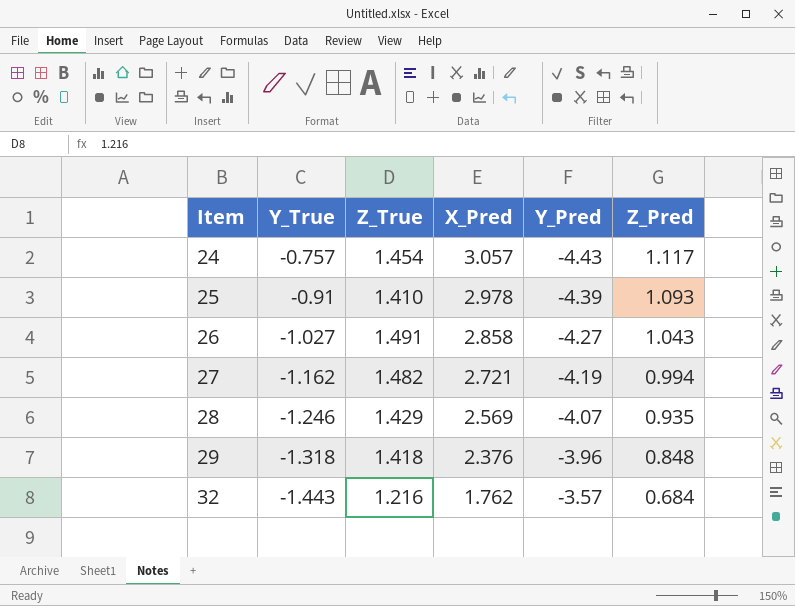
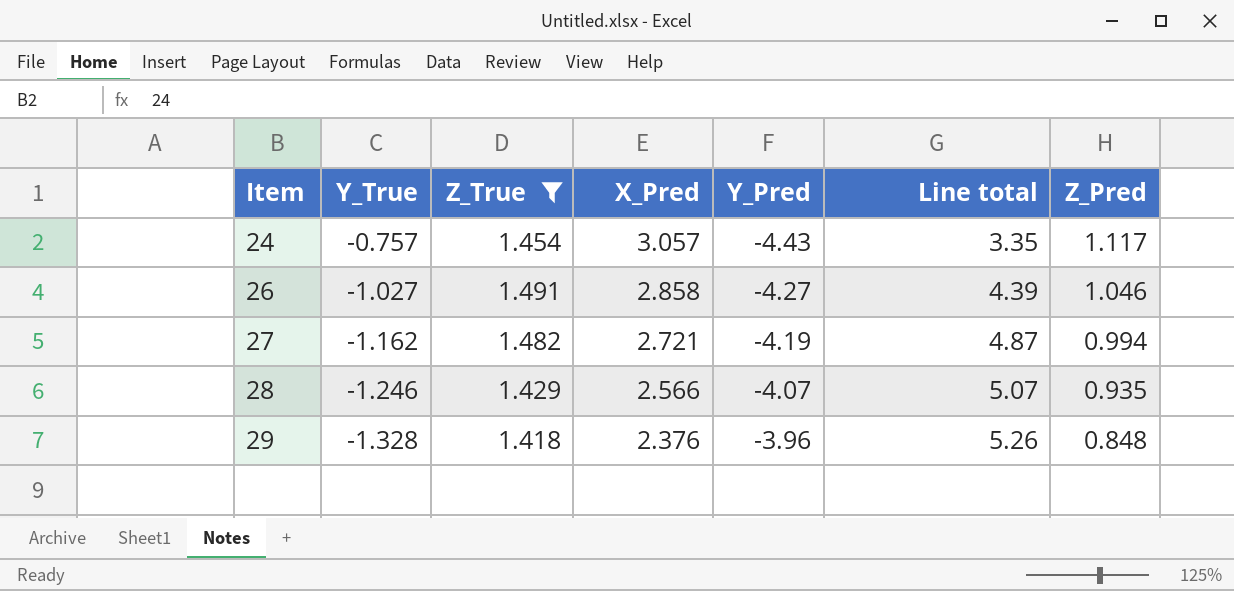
filter: none -> Z_True >= 1.418
column Line total | formula: none -> [Y_True] * [Y_Pred]
26 | Z_Pred: 1.043 -> 1.046
28 | X_Pred: 2.569 -> 2.566
29 | Y_True: -1.318 -> -1.328

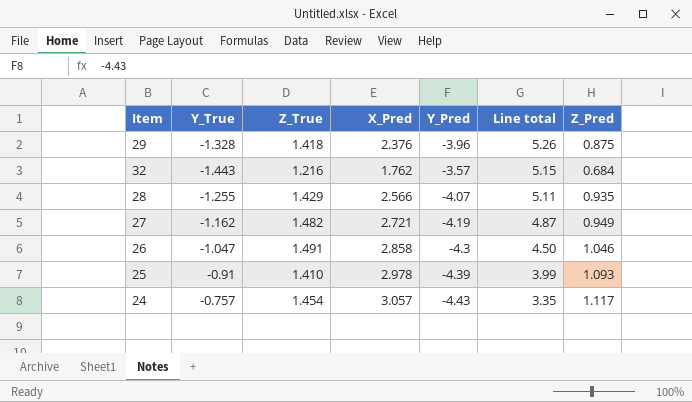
filter: Z_True >= 1.418 -> none
row order: Item ascending -> Line total descending
29 | Z_Pred: 0.848 -> 0.875
28 | Y_True: -1.246 -> -1.255
28 | Line total: 5.07 -> 5.11
27 | Z_Pred: 0.994 -> 0.949
26 | Y_True: -1.027 -> -1.047
26 | Y_Pred: -4.27 -> -4.3
26 | Line total: 4.39 -> 4.50

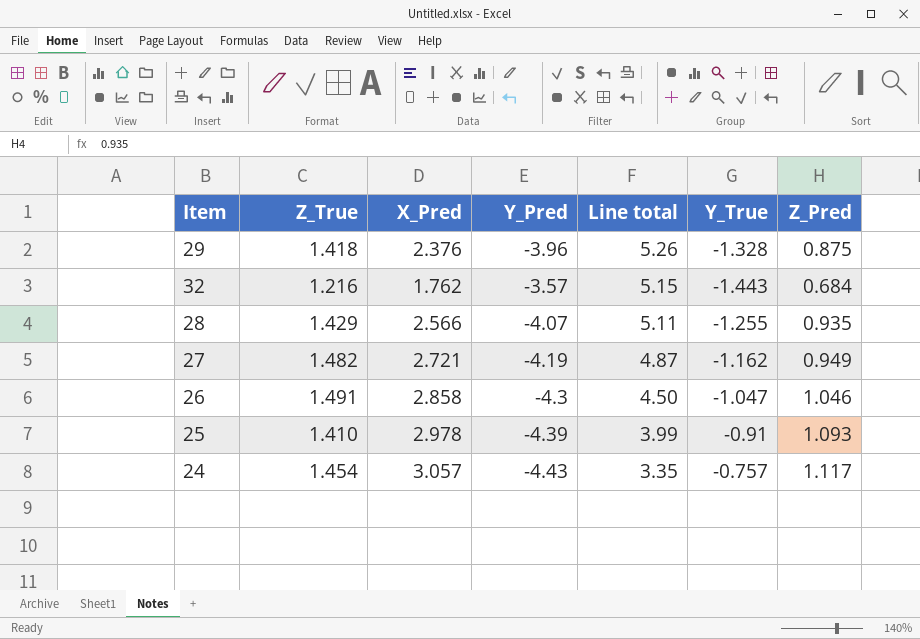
column Y_True | position: 2 -> 6

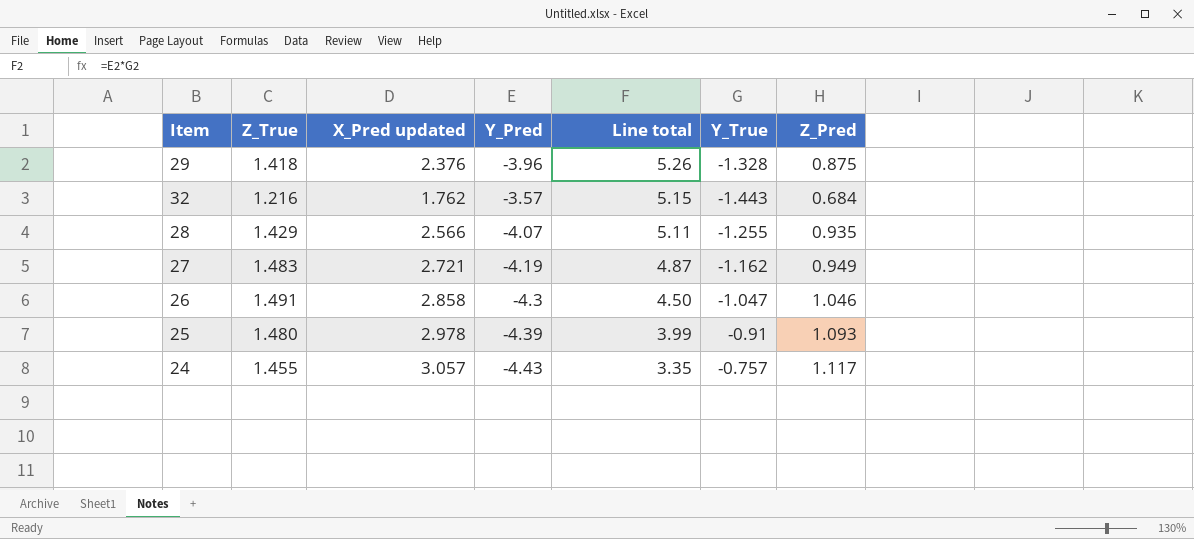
column name: X_Pred -> X_Pred updated
27 | Z_True: 1.482 -> 1.483
25 | Z_True: 1.410 -> 1.480
24 | Z_True: 1.454 -> 1.455

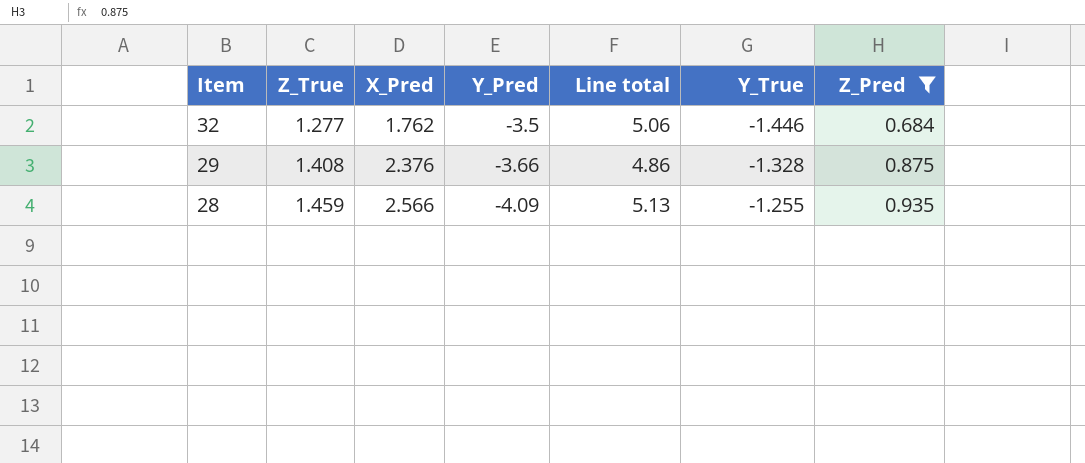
filter: none -> Z_Pred <= 0.935
row order: Line total descending -> Item descending
column name: X_Pred updated -> X_Pred
32 | Z_True: 1.216 -> 1.277
32 | Y_Pred: -3.57 -> -3.5
32 | Line total: 5.15 -> 5.06
32 | Y_True: -1.443 -> -1.446
29 | Z_True: 1.418 -> 1.408
29 | Y_Pred: -3.96 -> -3.66
29 | Line total: 5.26 -> 4.86
28 | Z_True: 1.429 -> 1.459
28 | Y_Pred: -4.07 -> -4.09
28 | Line total: 5.11 -> 5.13

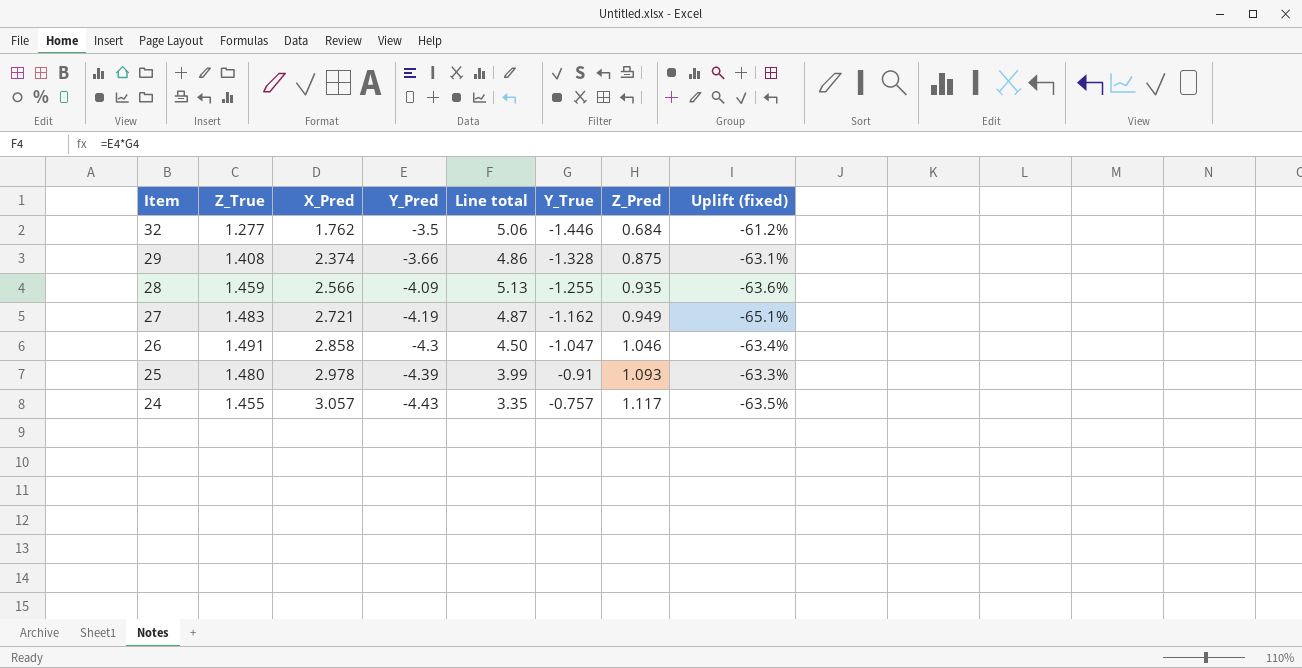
filter: Z_Pred <= 0.935 -> none
column Uplift (fixed) | formula: none -> ([Z_Pred] - [X_Pred]) / [X_Pred]
29 | X_Pred: 2.376 -> 2.374

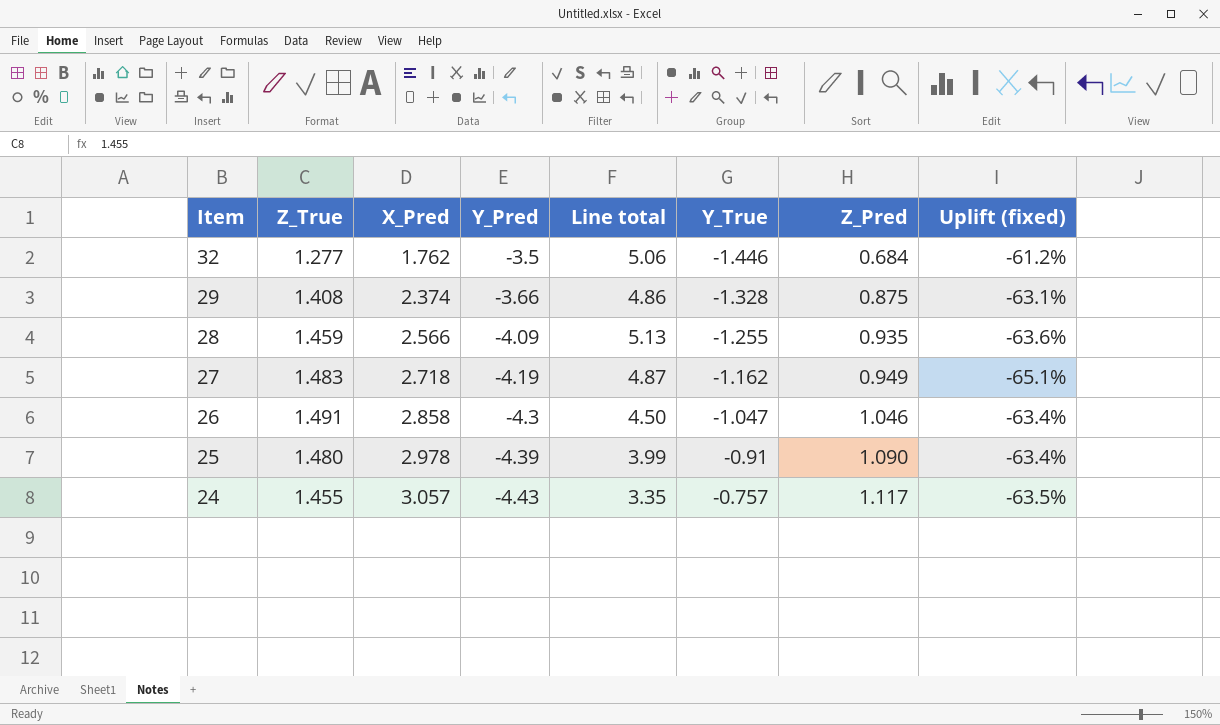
27 | X_Pred: 2.721 -> 2.718
25 | Z_Pred: 1.093 -> 1.090
25 | Uplift (fixed): -63.3% -> -63.4%

